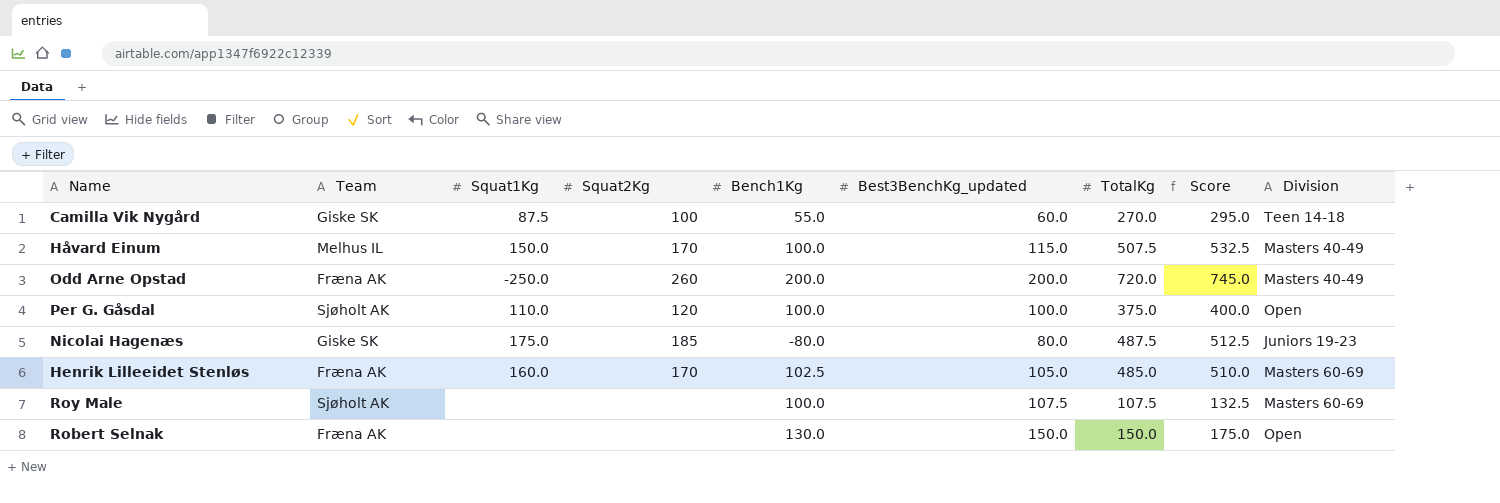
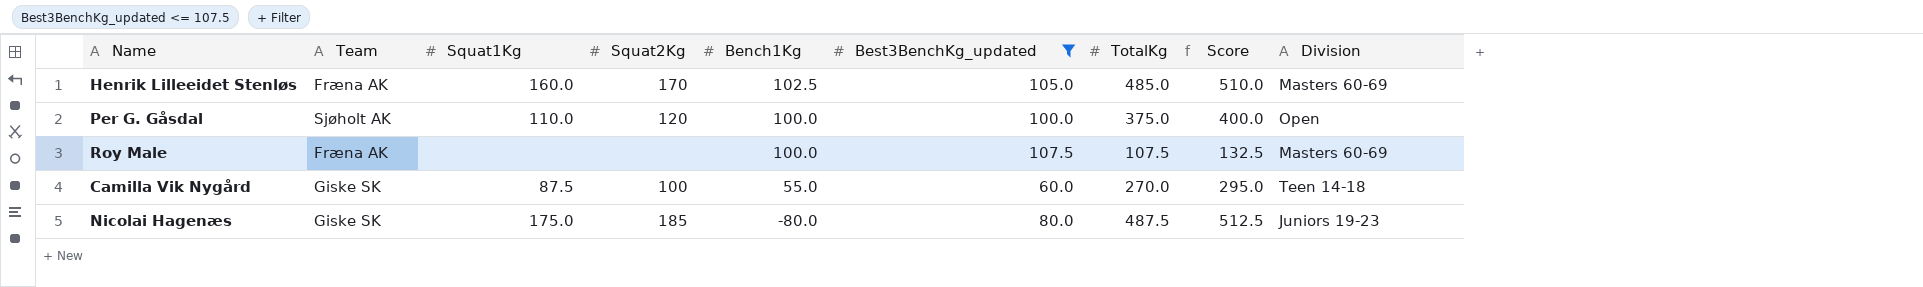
filter: none -> Best3BenchKg_updated <= 107.5
row order: none -> Bench1Kg descending
Roy Male | Team: Sjøholt AK -> Fræna AK

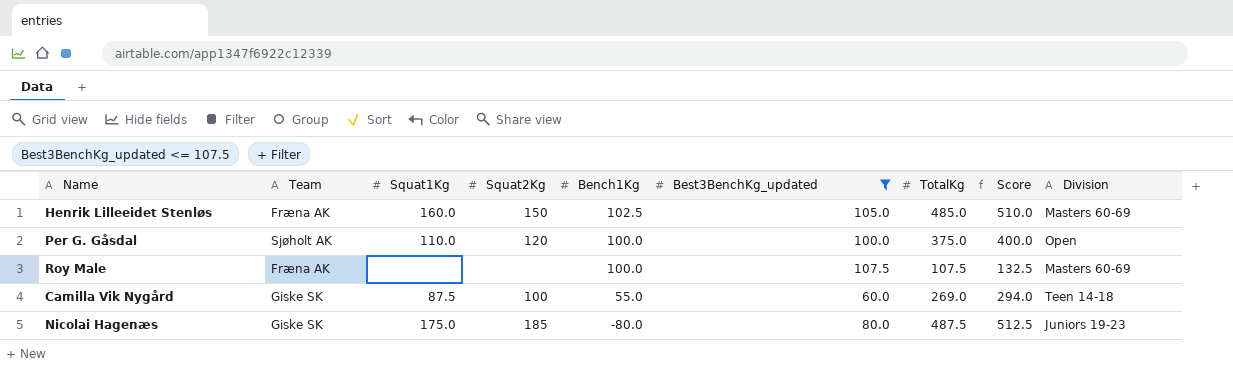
Henrik Lilleeidet Stenløs | Squat2Kg: 170 -> 150
Camilla Vik Nygård | TotalKg: 270.0 -> 269.0
Camilla Vik Nygård | Score: 295.0 -> 294.0

